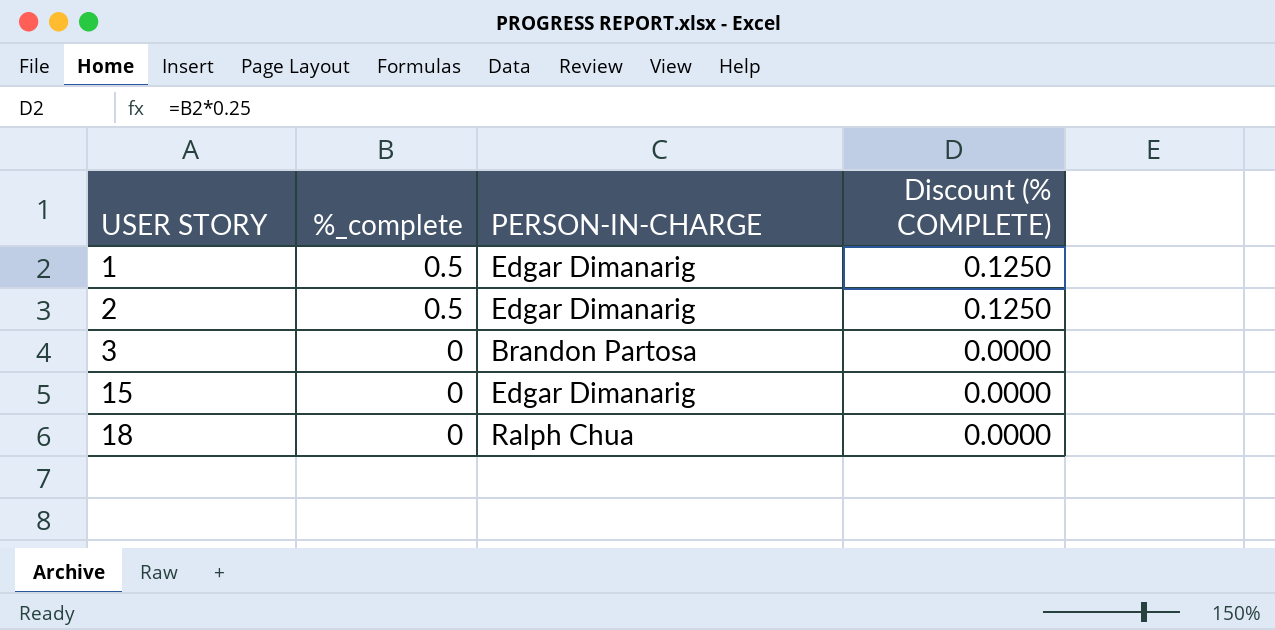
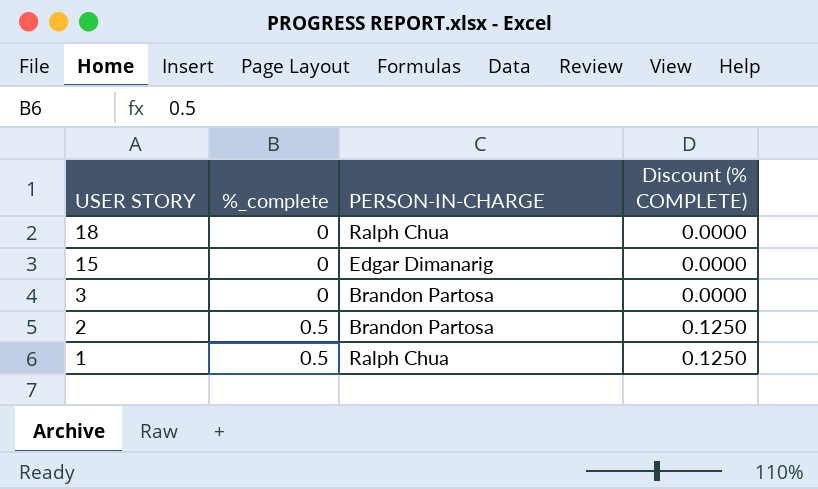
row order: USER STORY ascending -> USER STORY descending
2 | PERSON-IN-CHARGE: Edgar Dimanarig -> Brandon Partosa
1 | PERSON-IN-CHARGE: Edgar Dimanarig -> Ralph Chua

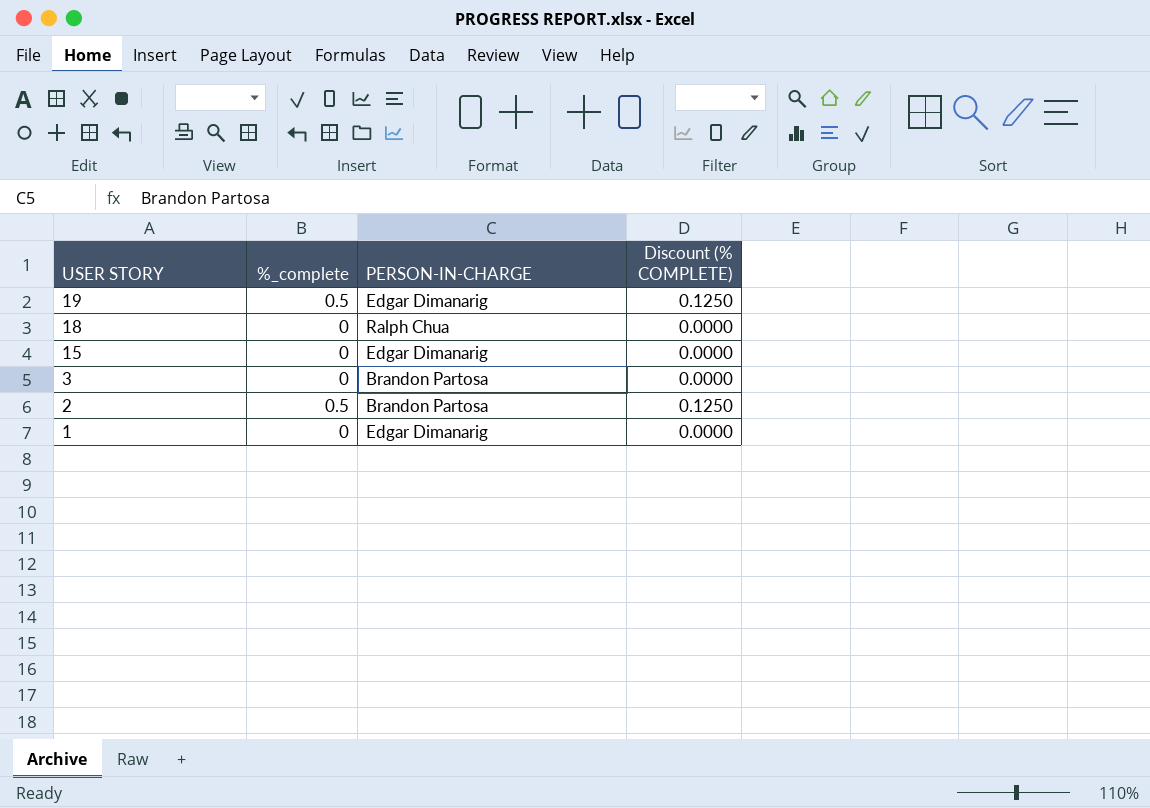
row 19: none -> 0.5 | Edgar Dimanarig | 0.1250
1 | %_complete: 0.5 -> 0
1 | PERSON-IN-CHARGE: Ralph Chua -> Edgar Dimanarig
1 | Discount (% COMPLETE): 0.1250 -> 0.0000

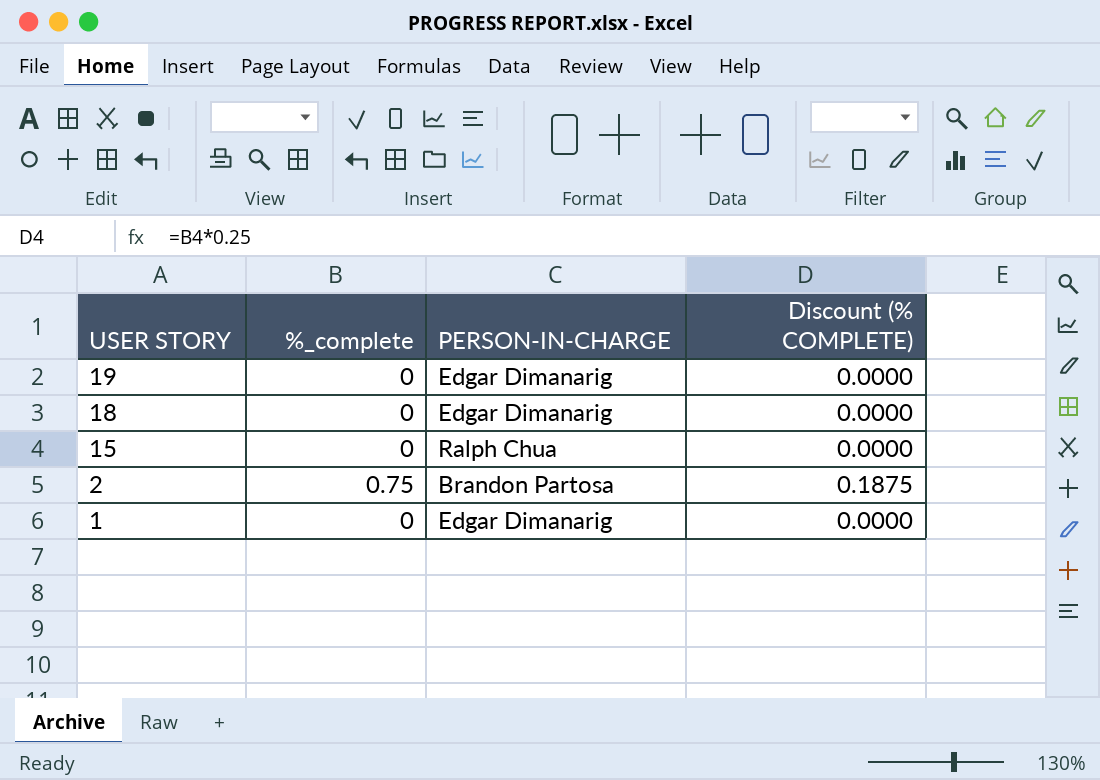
row 3: 0 | Brandon Partosa | 0.0000 -> none
19 | %_complete: 0.5 -> 0
19 | Discount (% COMPLETE): 0.1250 -> 0.0000
18 | PERSON-IN-CHARGE: Ralph Chua -> Edgar Dimanarig
15 | PERSON-IN-CHARGE: Edgar Dimanarig -> Ralph Chua
2 | %_complete: 0.5 -> 0.75
2 | Discount (% COMPLETE): 0.1250 -> 0.1875

